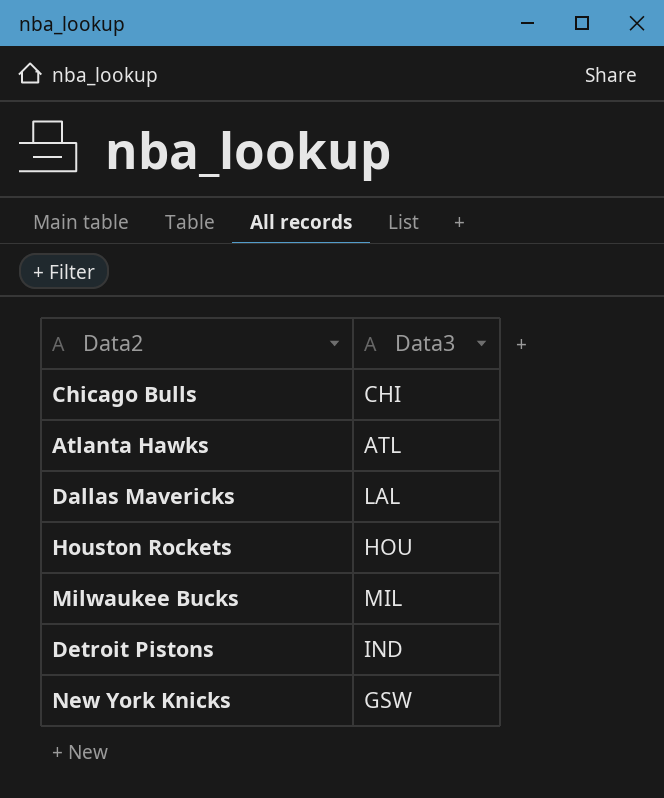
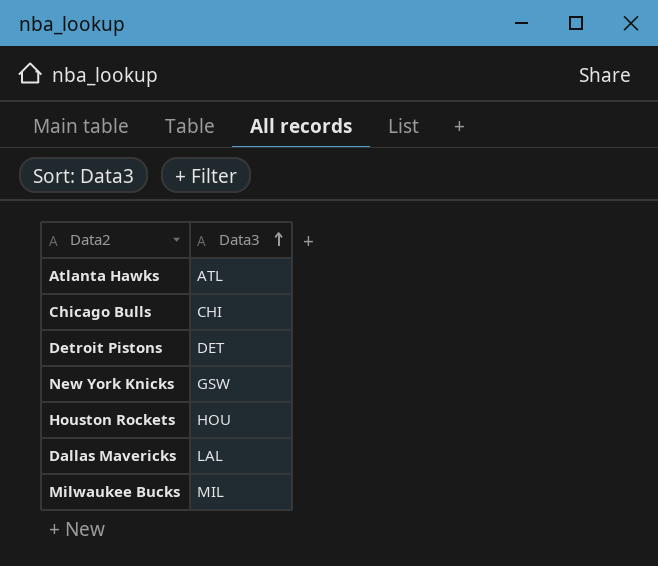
row order: none -> Data3 ascending
Detroit Pistons | Data3: IND -> DET

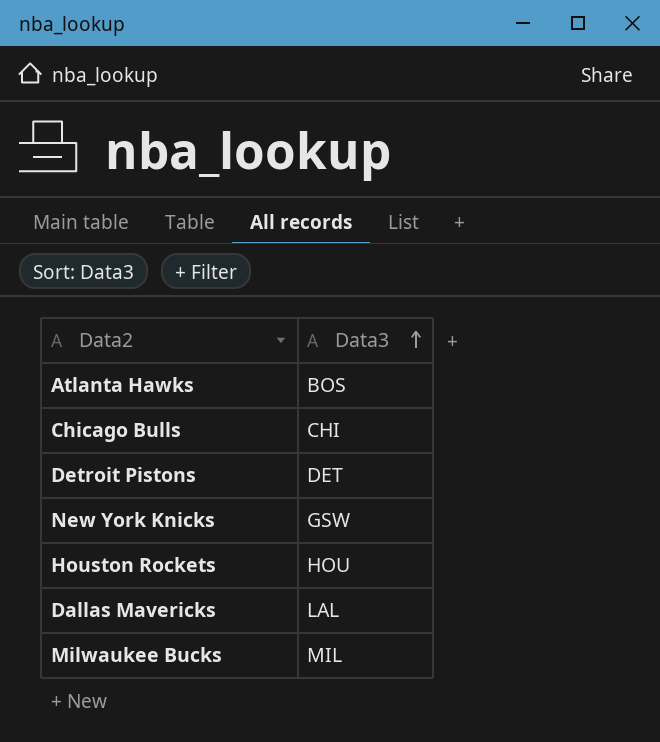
Atlanta Hawks | Data3: ATL -> BOS

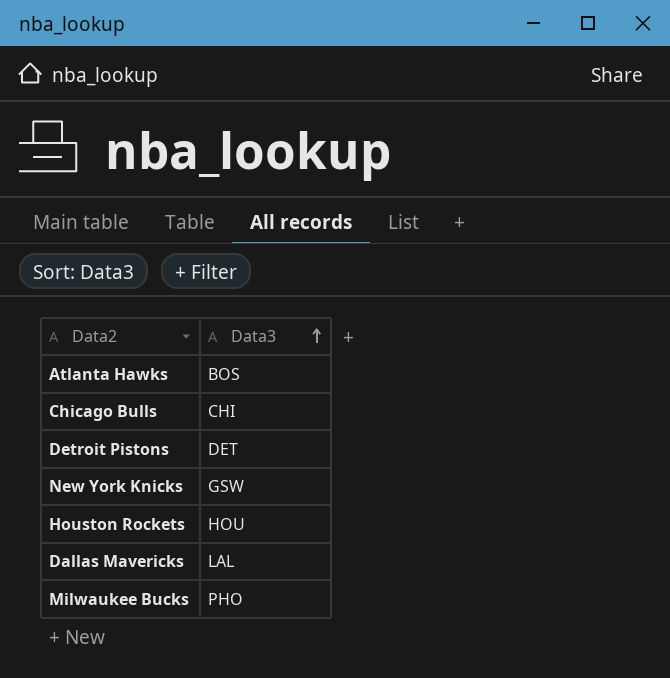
Milwaukee Bucks | Data3: MIL -> PHO

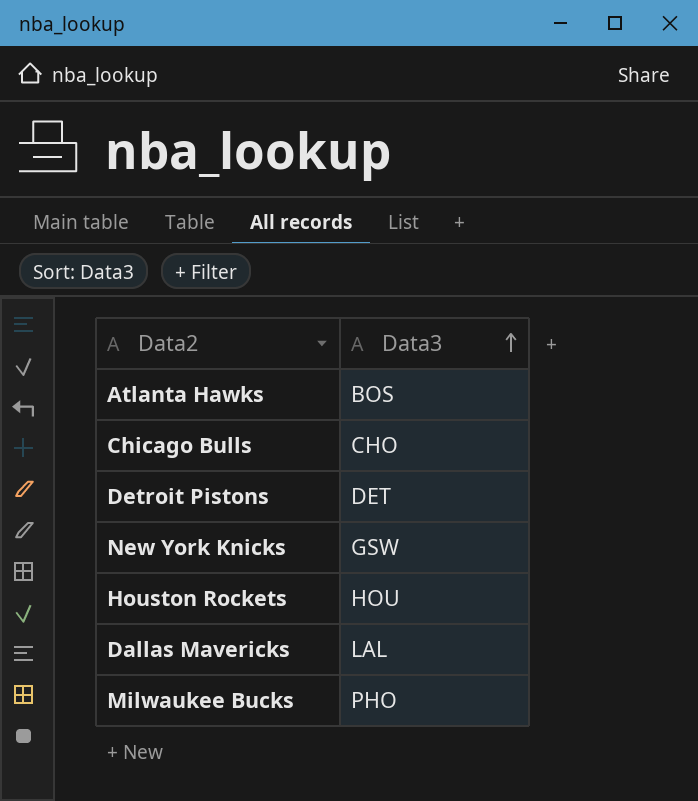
Chicago Bulls | Data3: CHI -> CHO

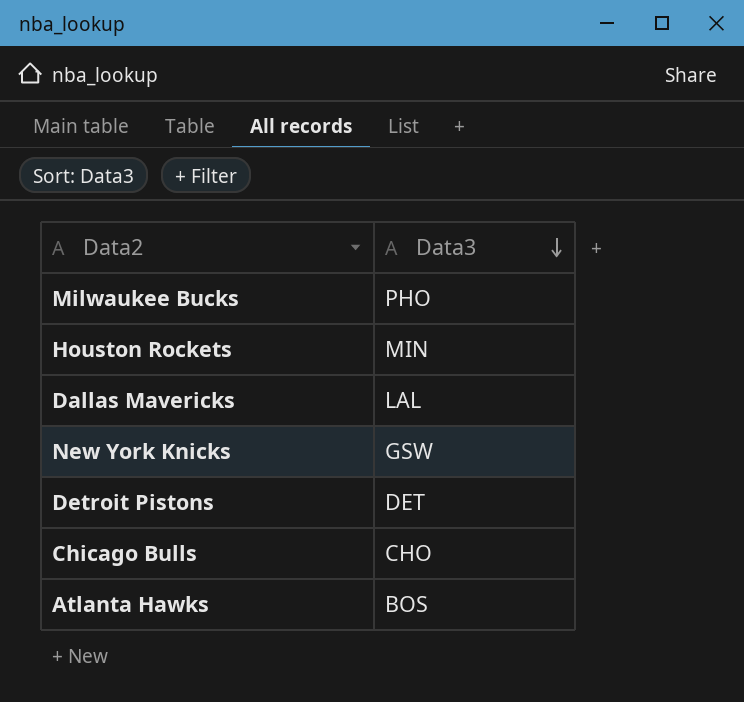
row order: Data3 ascending -> Data3 descending
Houston Rockets | Data3: HOU -> MIN

